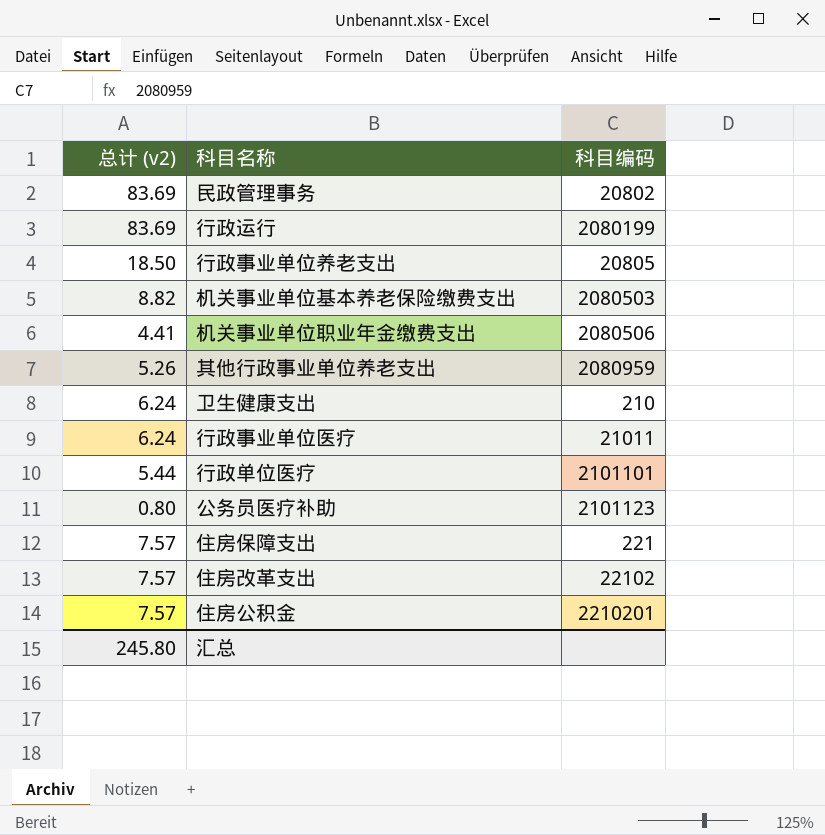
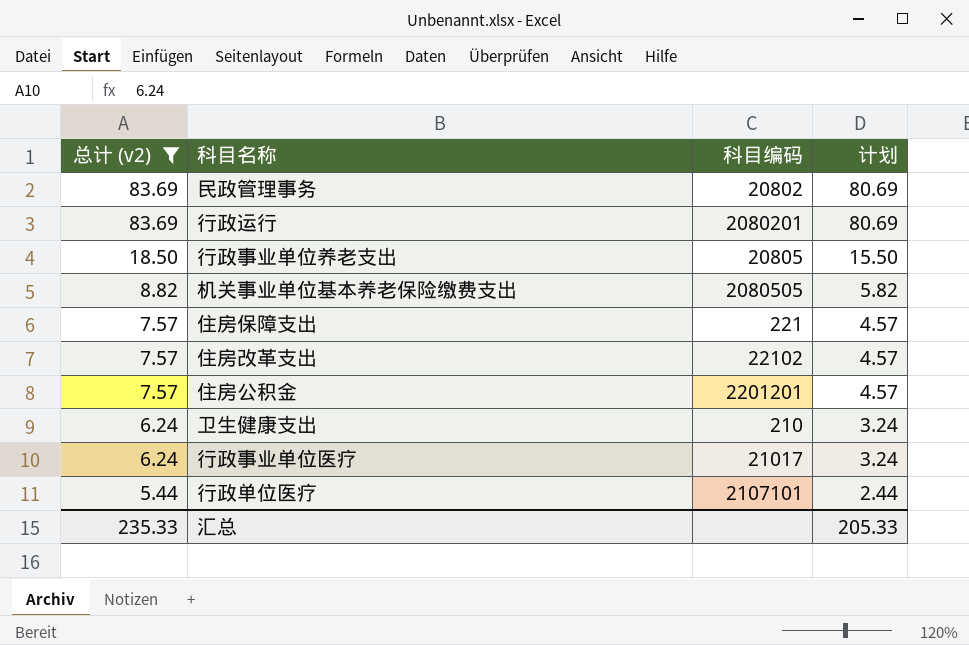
filter: none -> 总计 (v2) >= 5.44
row order: none -> 总计 (v2) descending
column 计划 | formula: none -> [总计 (v2)] - 3
行政运行 | 科目编码: 2080199 -> 2080201
机关事业单位基本养老保险缴费支出 | 科目编码: 2080503 -> 2080505
住房公积金 | 科目编码: 2210201 -> 2201201
行政事业单位医疗 | 科目编码: 21011 -> 21017
行政单位医疗 | 科目编码: 2101101 -> 2107101
汇总 | 总计 (v2): 245.80 -> 235.33

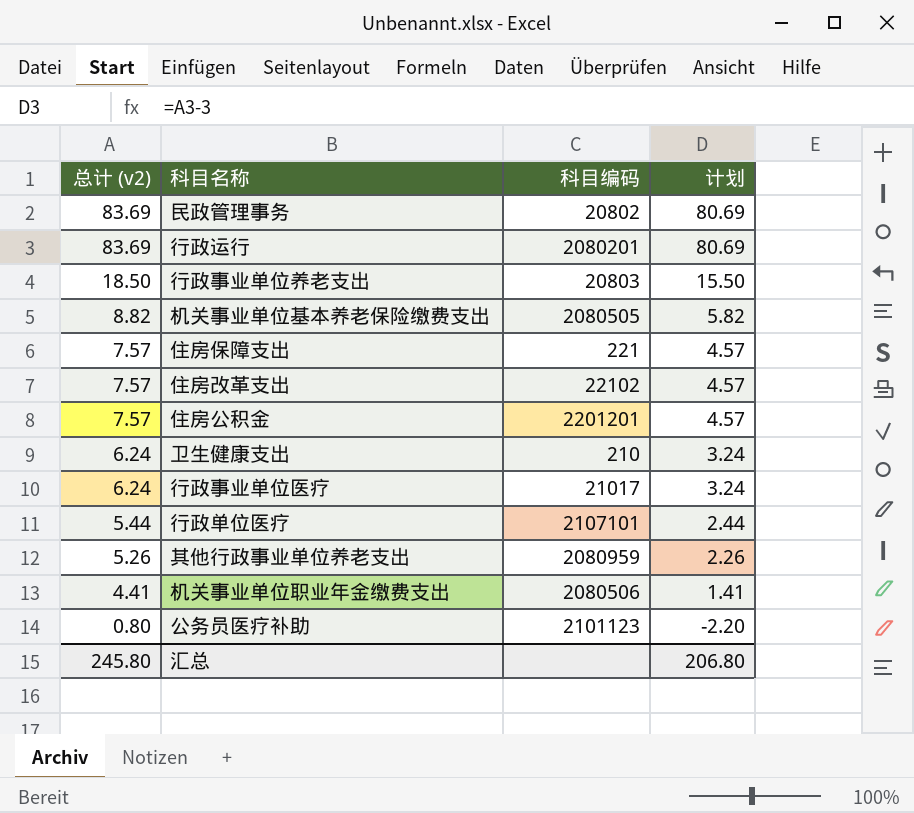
filter: 总计 (v2) >= 5.44 -> none
行政事业单位养老支出 | 科目编码: 20805 -> 20803
汇总 | 总计 (v2): 235.33 -> 245.80
汇总 | 计划: 205.33 -> 206.80

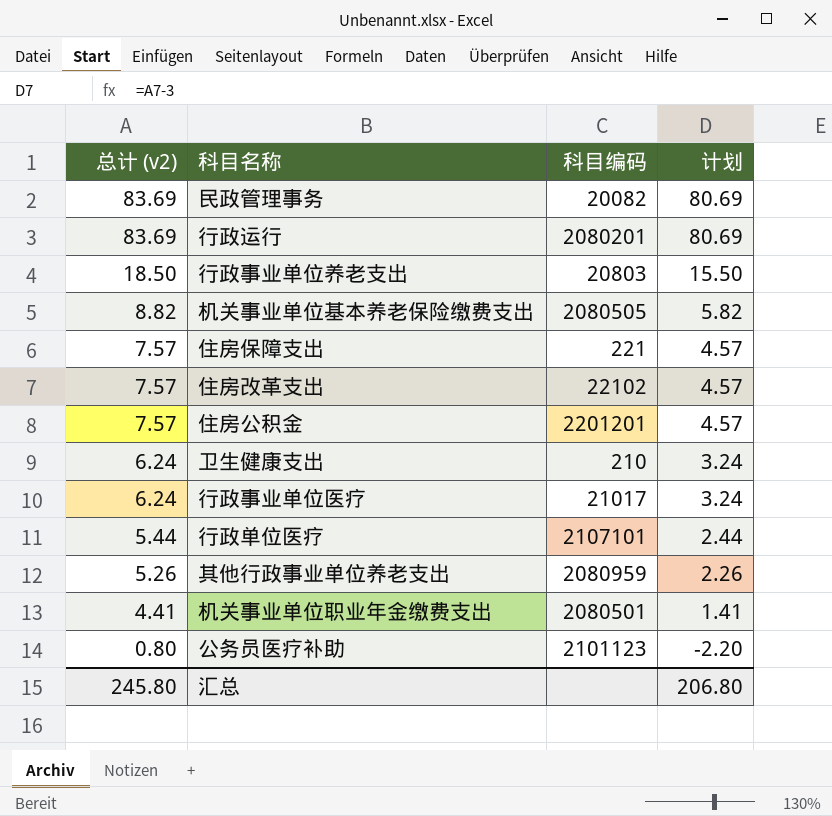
民政管理事务 | 科目编码: 20802 -> 20082
机关事业单位职业年金缴费支出 | 科目编码: 2080506 -> 2080501

